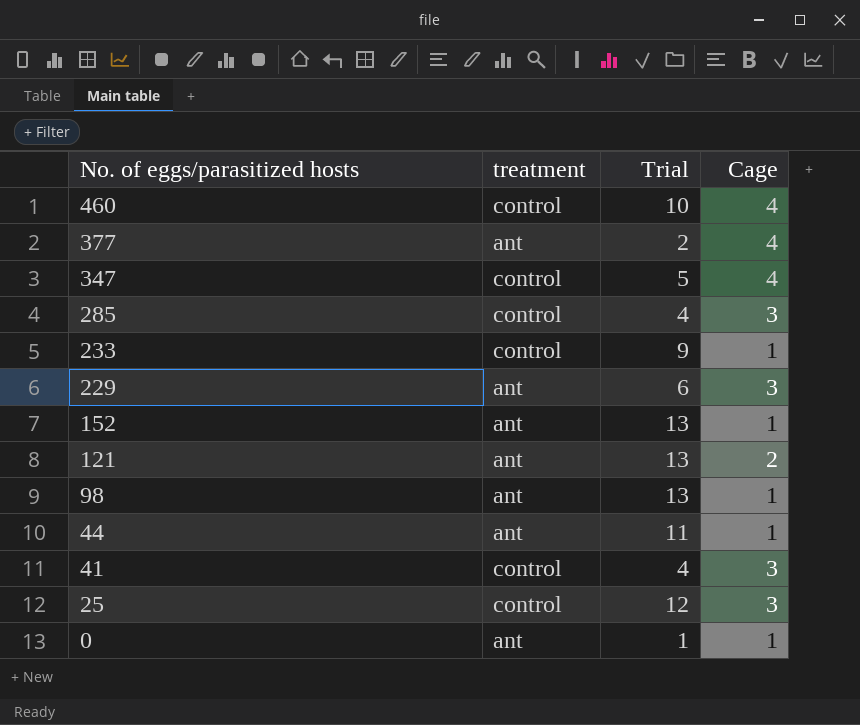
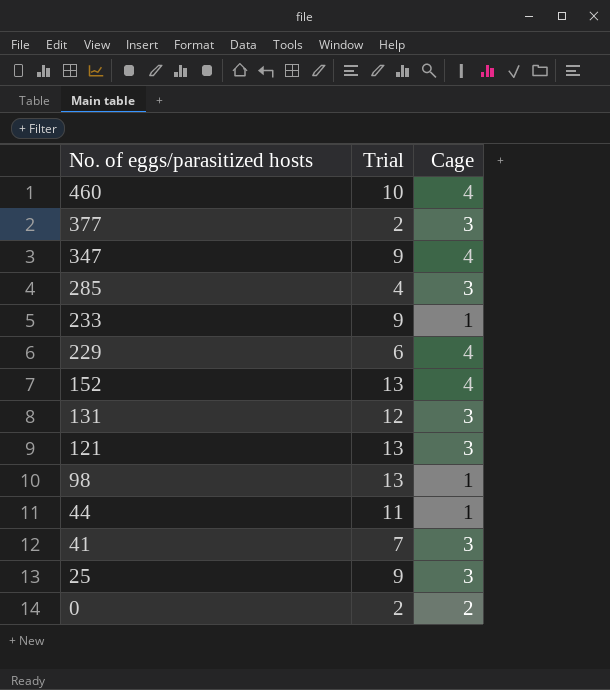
column treatment | position: 2 -> none
377 | Cage: 4 -> 3
347 | Trial: 5 -> 9
229 | Cage: 3 -> 4
152 | Cage: 1 -> 4
row 131: none -> 12 | 3
121 | Cage: 2 -> 3
41 | Trial: 4 -> 7
25 | Trial: 12 -> 9
0 | Trial: 1 -> 2
0 | Cage: 1 -> 2

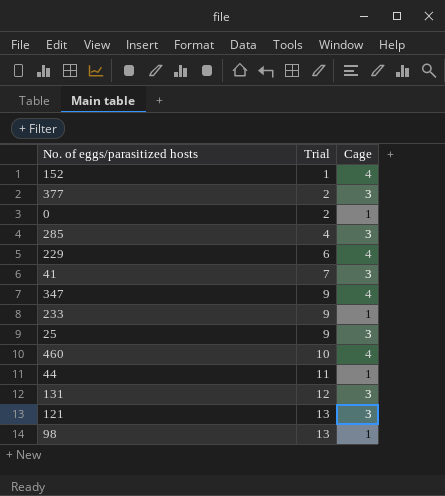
row order: No. of eggs/parasitized hosts descending -> Trial ascending
152 | Trial: 13 -> 1
0 | Cage: 2 -> 1

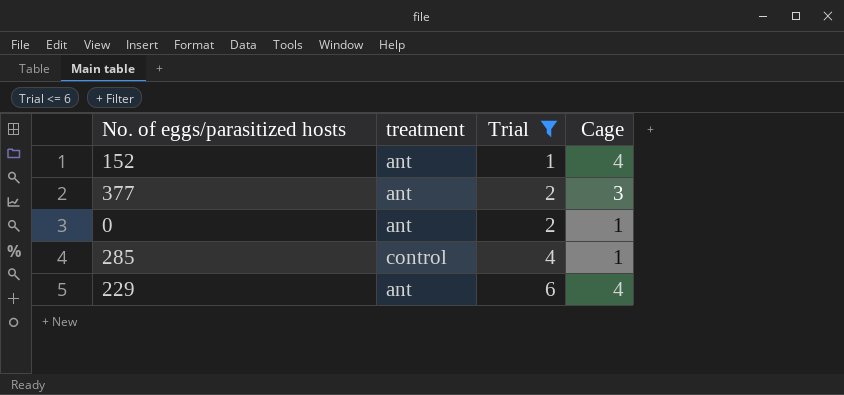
filter: none -> Trial <= 6
column treatment | position: none -> 2
285 | Cage: 3 -> 1

